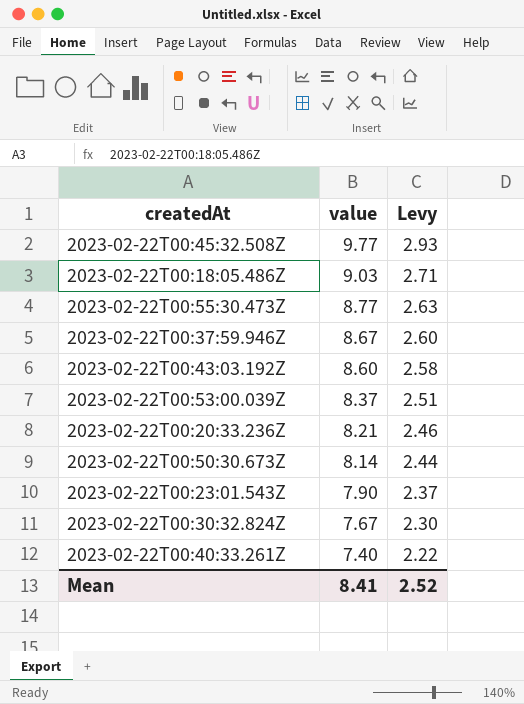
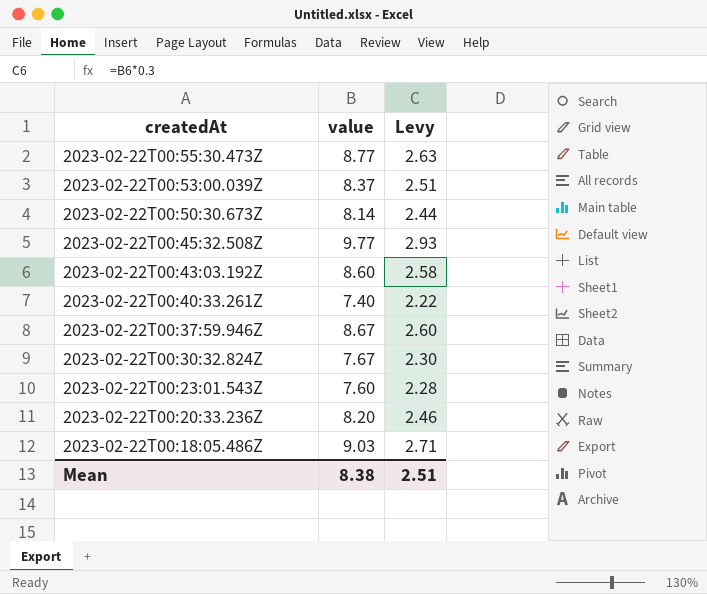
row order: value descending -> createdAt descending
2023-02-22T00:23:01.543Z | value: 7.90 -> 7.60
2023-02-22T00:23:01.543Z | Levy: 2.37 -> 2.28
2023-02-22T00:20:33.236Z | value: 8.21 -> 8.20
Mean | value: 8.41 -> 8.38
Mean | Levy: 2.52 -> 2.51

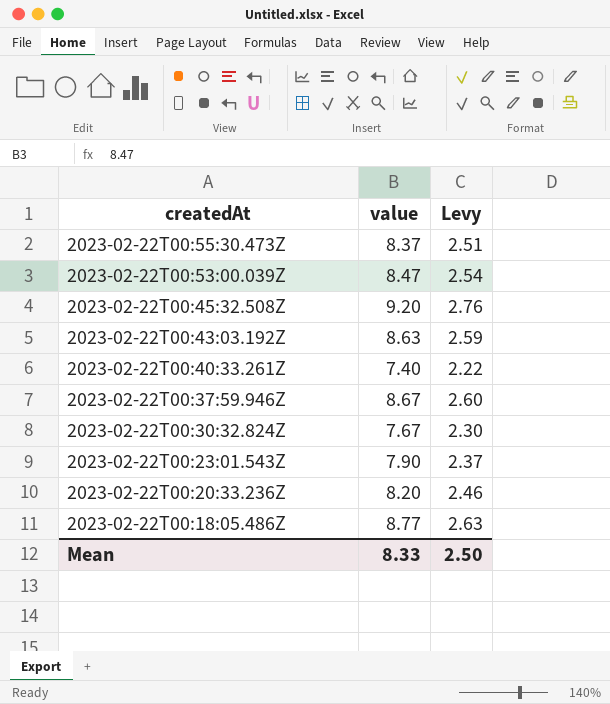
row 2023-02-22T00:50:30.673Z: 8.14 | 2.44 -> none
2023-02-22T00:55:30.473Z | value: 8.77 -> 8.37
2023-02-22T00:55:30.473Z | Levy: 2.63 -> 2.51
2023-02-22T00:53:00.039Z | value: 8.37 -> 8.47
2023-02-22T00:53:00.039Z | Levy: 2.51 -> 2.54
2023-02-22T00:45:32.508Z | value: 9.77 -> 9.20
2023-02-22T00:45:32.508Z | Levy: 2.93 -> 2.76
2023-02-22T00:43:03.192Z | value: 8.60 -> 8.63
2023-02-22T00:43:03.192Z | Levy: 2.58 -> 2.59
2023-02-22T00:23:01.543Z | value: 7.60 -> 7.90
2023-02-22T00:23:01.543Z | Levy: 2.28 -> 2.37
2023-02-22T00:18:05.486Z | value: 9.03 -> 8.77
2023-02-22T00:18:05.486Z | Levy: 2.71 -> 2.63
Mean | value: 8.38 -> 8.33
Mean | Levy: 2.51 -> 2.50

